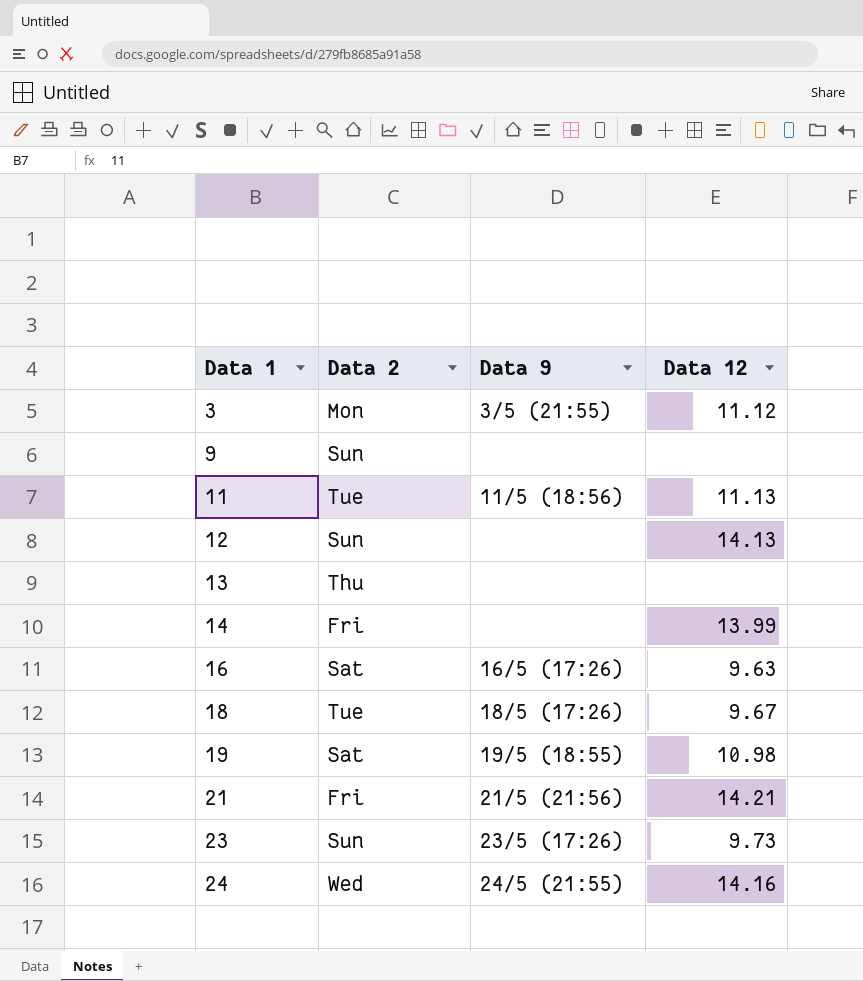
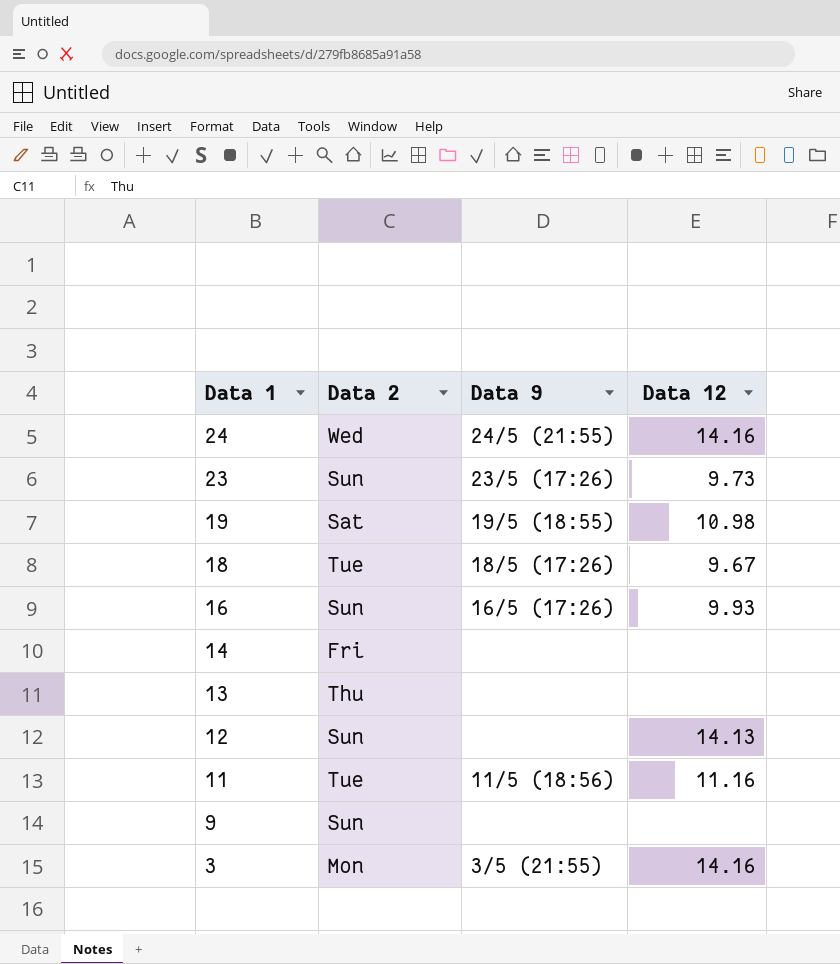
row order: Data 1 ascending -> Data 1 descending
row 21: Fri | 21/5 (21:56) | 14.21 -> none
16 | Data 2: Sat -> Sun
16 | Data 12: 9.63 -> 9.93
14 | Data 12: 13.99 -> none
11 | Data 12: 11.13 -> 11.16
3 | Data 12: 11.12 -> 14.16

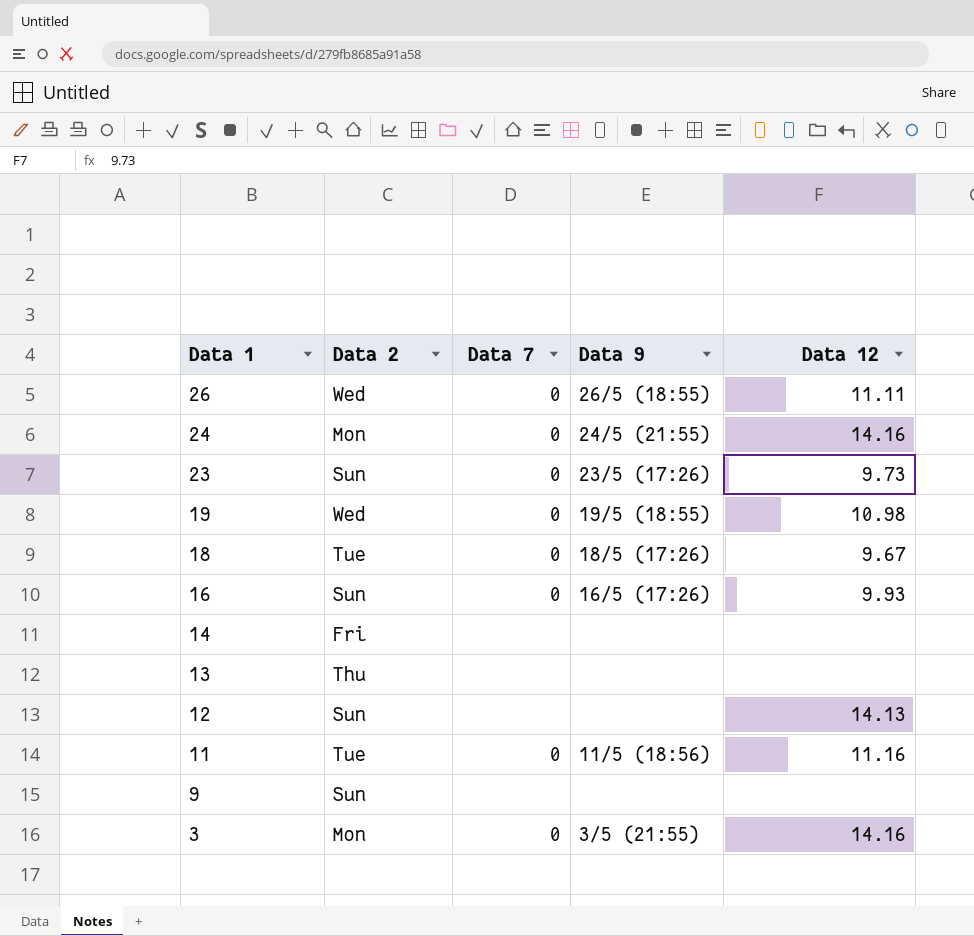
column Data 7 | position: none -> 3
row 26: none -> Wed | 0 | 26/5 (18:55) | 11.11
24 | Data 2: Wed -> Mon
19 | Data 2: Sat -> Wed

